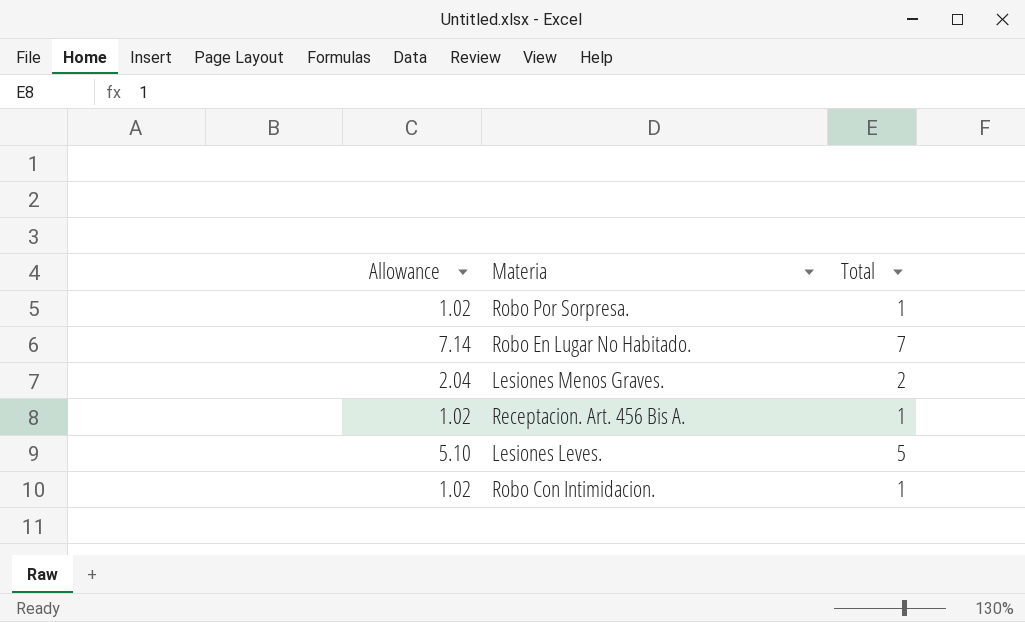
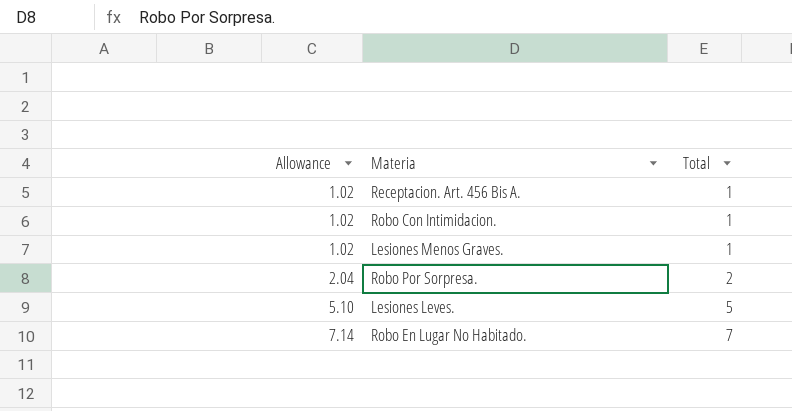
row order: none -> Allowance ascending
Lesiones Menos Graves. | Allowance: 2.04 -> 1.02
Lesiones Menos Graves. | Total: 2 -> 1
Robo Por Sorpresa. | Allowance: 1.02 -> 2.04
Robo Por Sorpresa. | Total: 1 -> 2

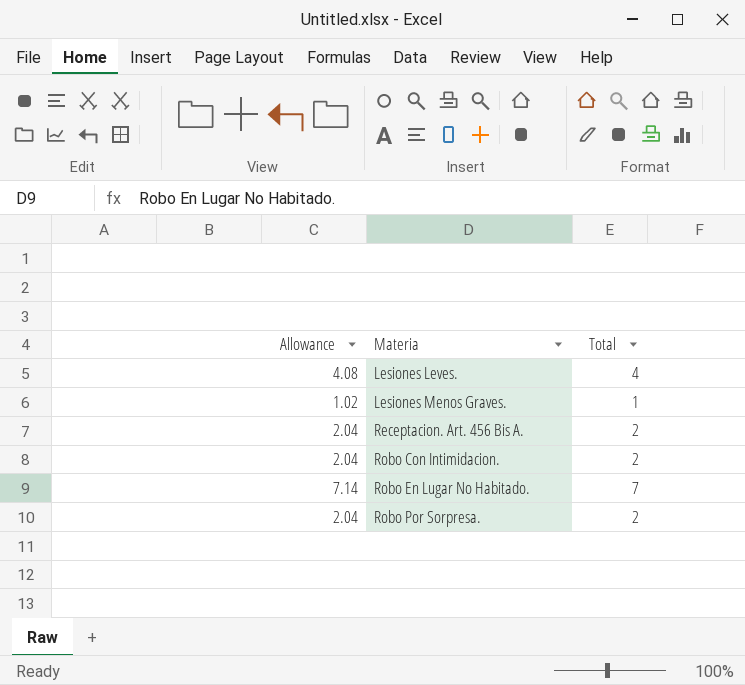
row order: Allowance ascending -> Materia ascending
Lesiones Leves. | Allowance: 5.10 -> 4.08
Lesiones Leves. | Total: 5 -> 4
Receptacion. Art. 456 Bis A. | Allowance: 1.02 -> 2.04
Receptacion. Art. 456 Bis A. | Total: 1 -> 2
Robo Con Intimidacion. | Allowance: 1.02 -> 2.04
Robo Con Intimidacion. | Total: 1 -> 2

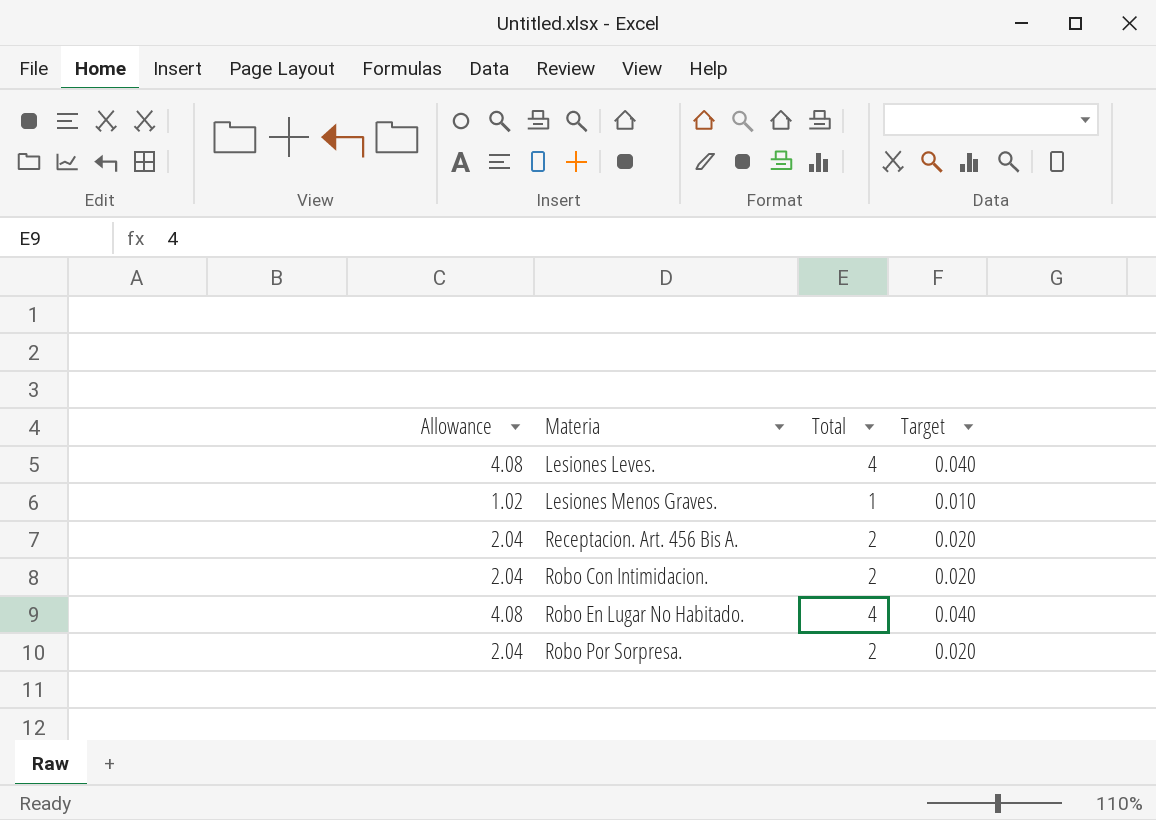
column Target | formula: none -> [Total] * 0.01
Robo En Lugar No Habitado. | Allowance: 7.14 -> 4.08
Robo En Lugar No Habitado. | Total: 7 -> 4

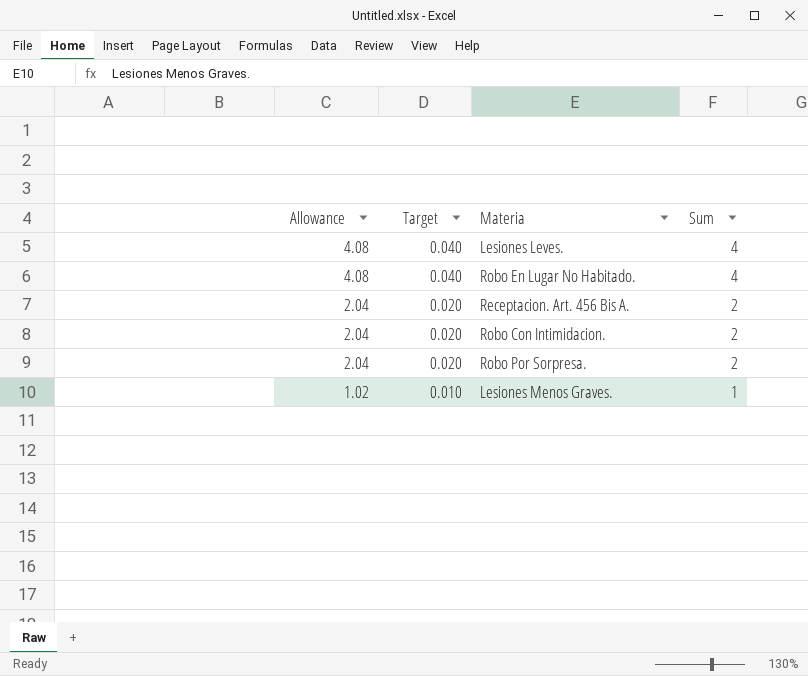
row order: Materia ascending -> Allowance descending
column Target | position: 4 -> 2
column name: Total -> Sum

